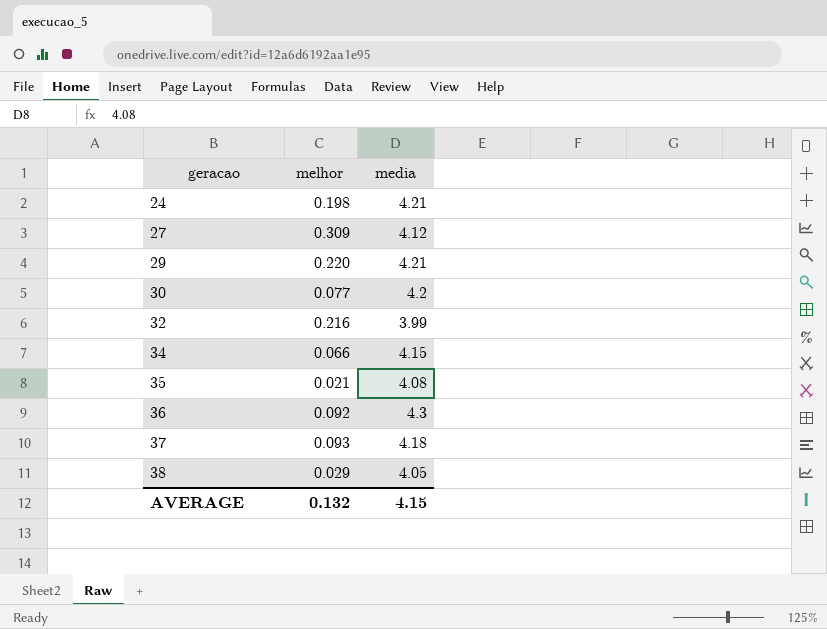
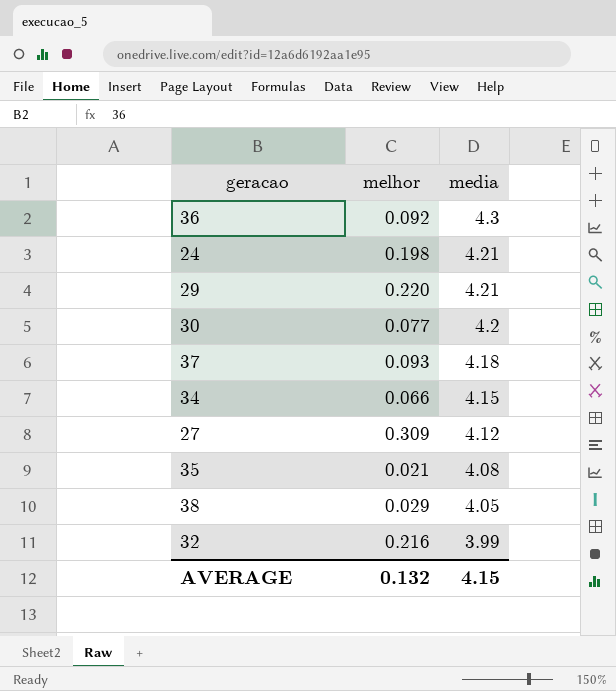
row order: geracao ascending -> media descending

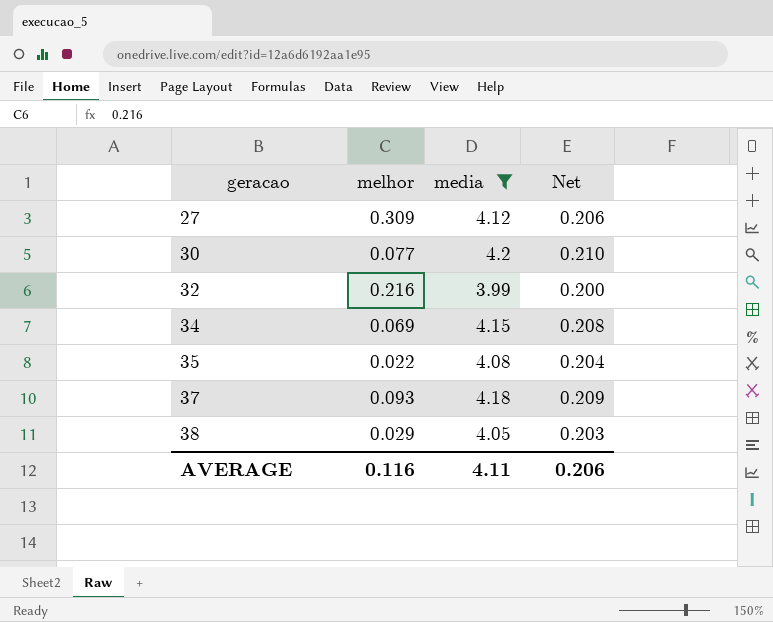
filter: none -> media <= 4.2
row order: media descending -> geracao ascending
column Net | formula: none -> [media] * 0.05
34 | melhor: 0.066 -> 0.069
35 | melhor: 0.021 -> 0.022
AVERAGE | melhor: 0.132 -> 0.116
AVERAGE | media: 4.15 -> 4.11

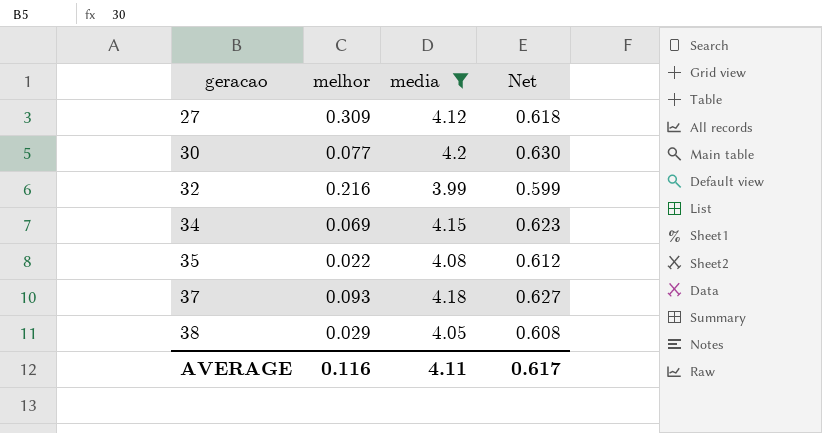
column Net | formula: [media] * 0.05 -> [media] * 0.15
AVERAGE | Net: 0.206 -> 0.617

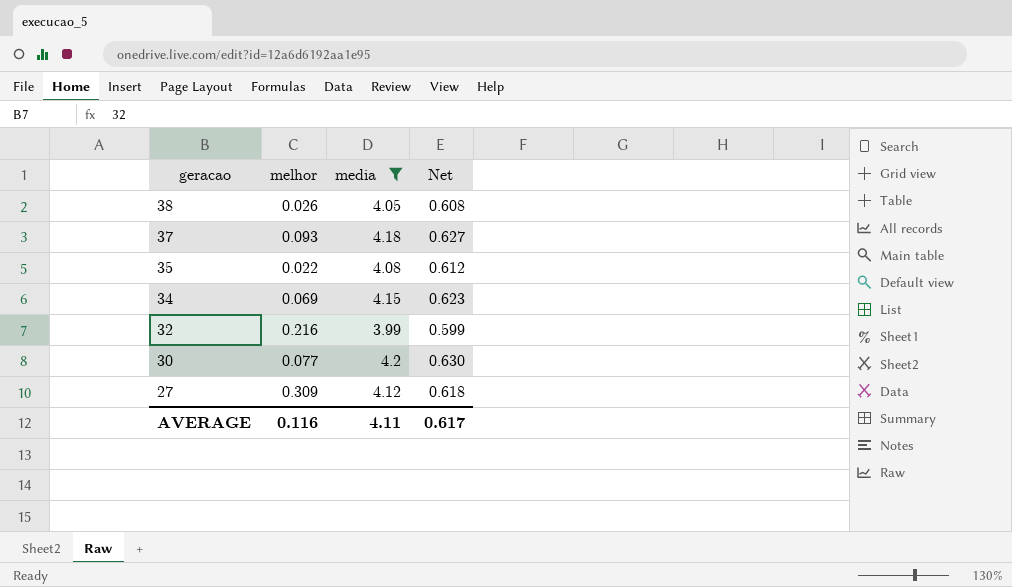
row order: geracao ascending -> geracao descending
38 | melhor: 0.029 -> 0.026

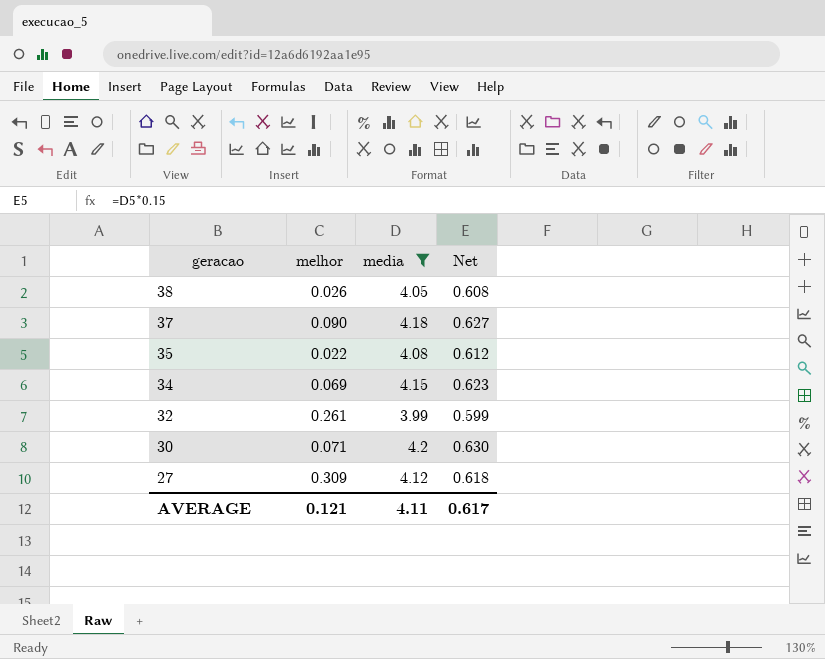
37 | melhor: 0.093 -> 0.090
32 | melhor: 0.216 -> 0.261
30 | melhor: 0.077 -> 0.071
AVERAGE | melhor: 0.116 -> 0.121

